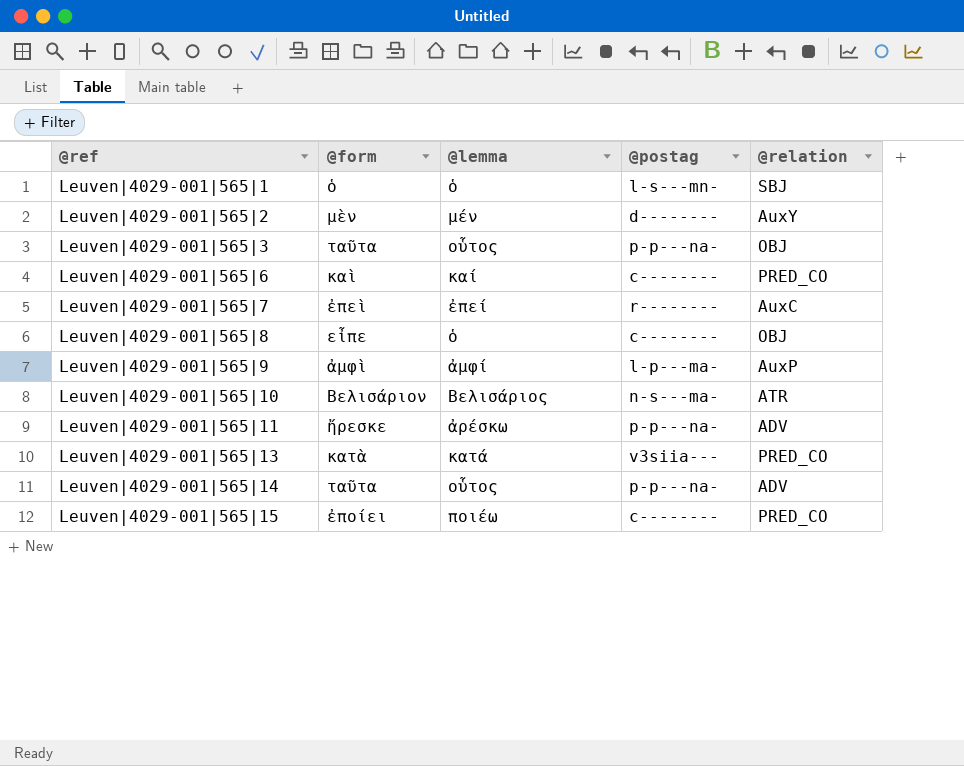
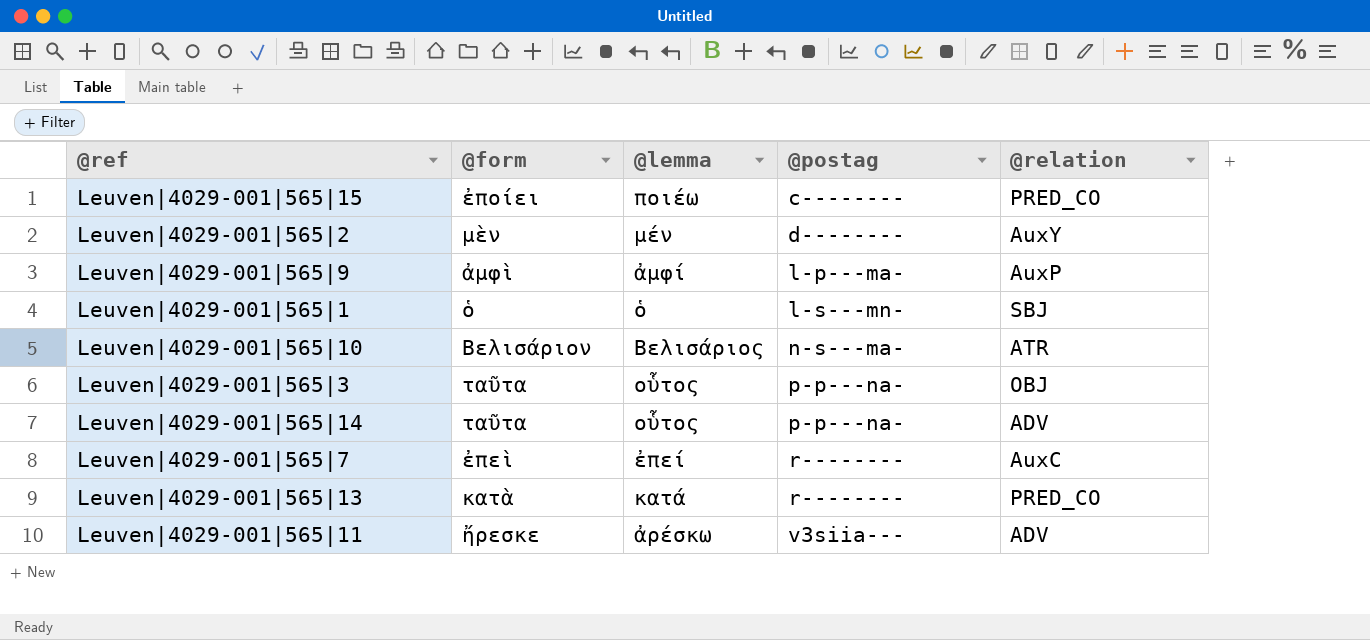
row order: @ref ascending -> @postag ascending
row Leuven|4029-001|565|6: καὶ | καί | c-------- | PRED_CO -> none
row Leuven|4029-001|565|8: εἶπε | ὁ | c-------- | OBJ -> none
Leuven|4029-001|565|13 | @postag: v3siia--- -> r--------
Leuven|4029-001|565|11 | @postag: p-p---na- -> v3siia---

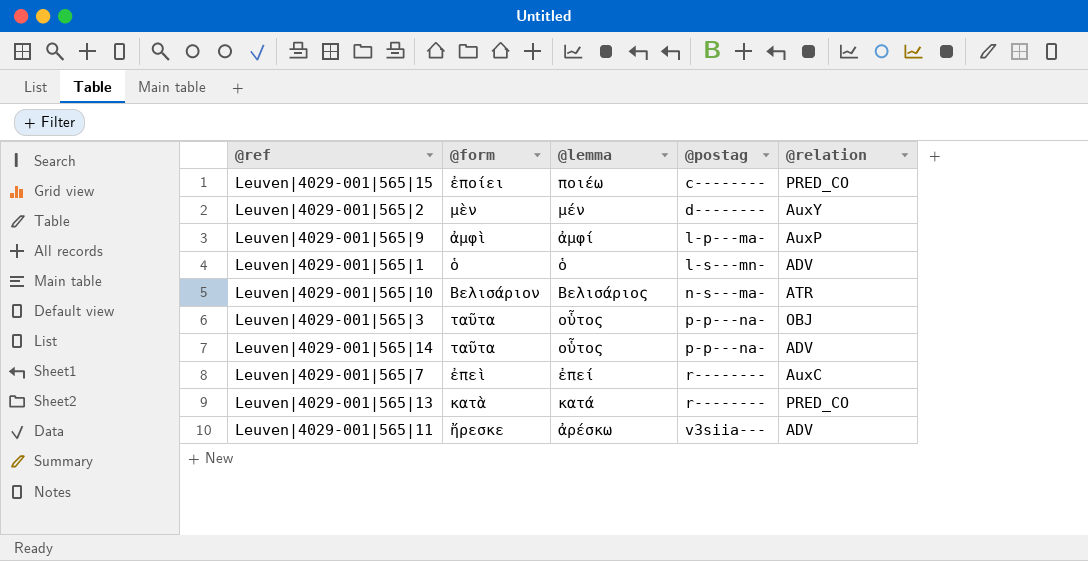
Leuven|4029-001|565|1 | @relation: SBJ -> ADV

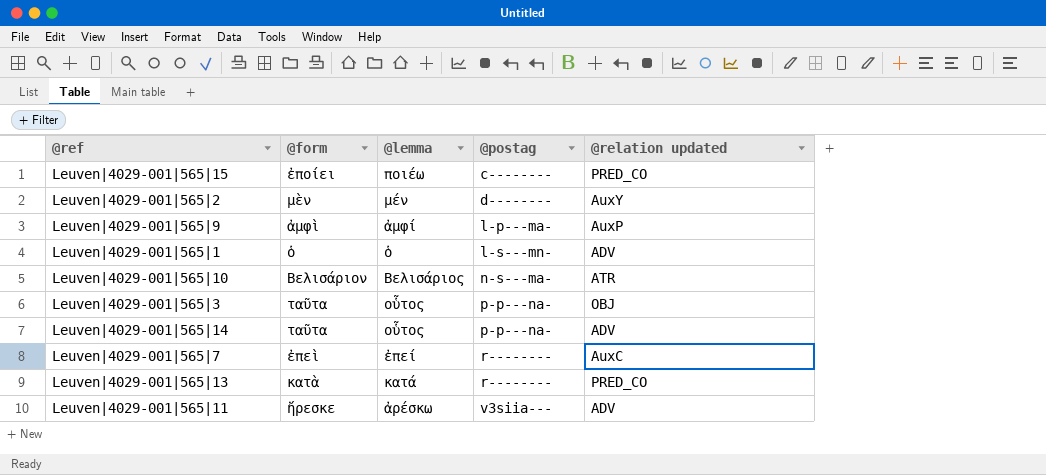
column name: @relation -> @relation updated

